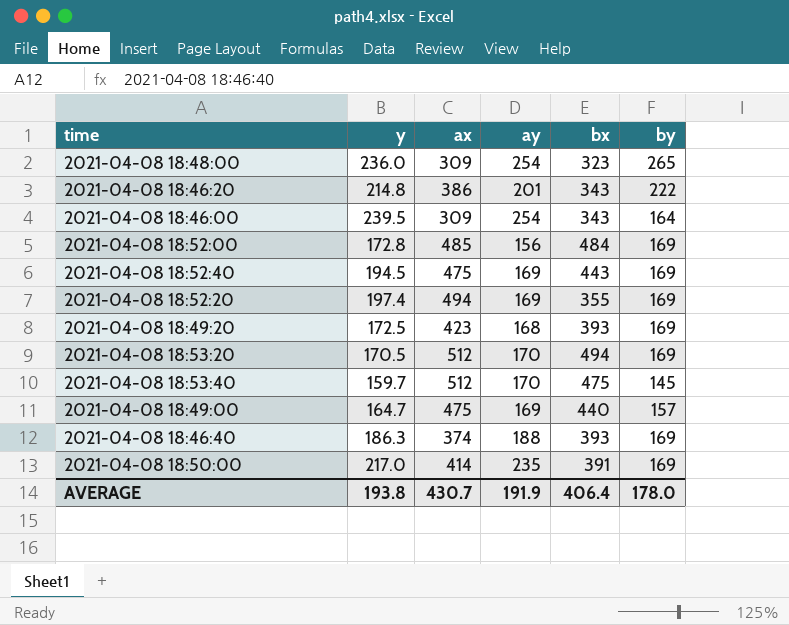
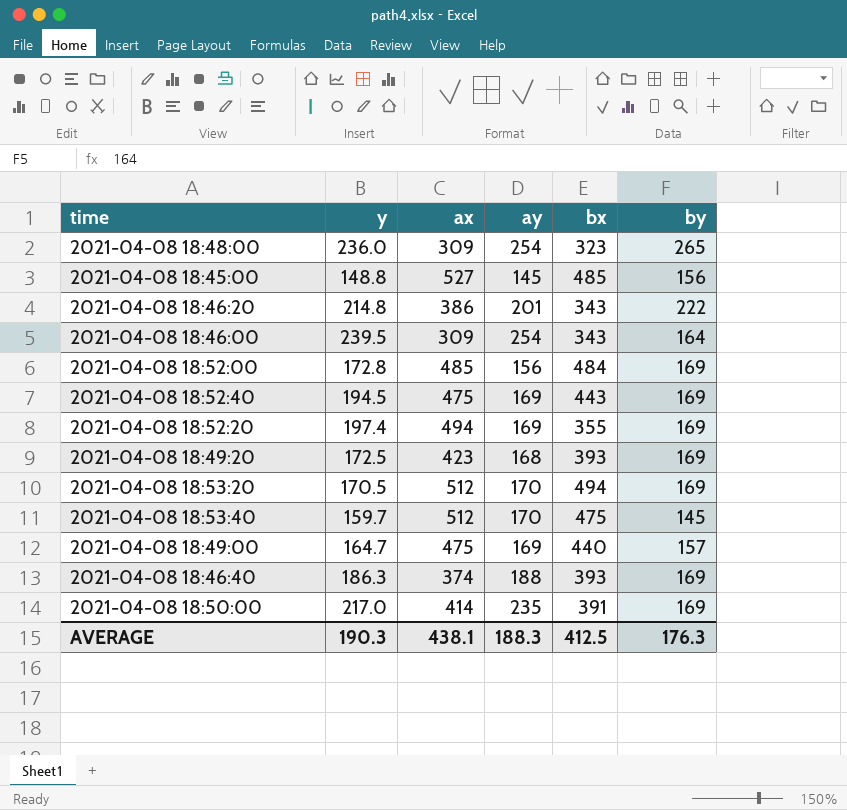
row 2021-04-08 18:45:00: none -> 148.8 | 527 | 145 | 485 | 156
AVERAGE | y: 193.8 -> 190.3
AVERAGE | ax: 430.7 -> 438.1
AVERAGE | ay: 191.9 -> 188.3
AVERAGE | bx: 406.4 -> 412.5
AVERAGE | by: 178.0 -> 176.3

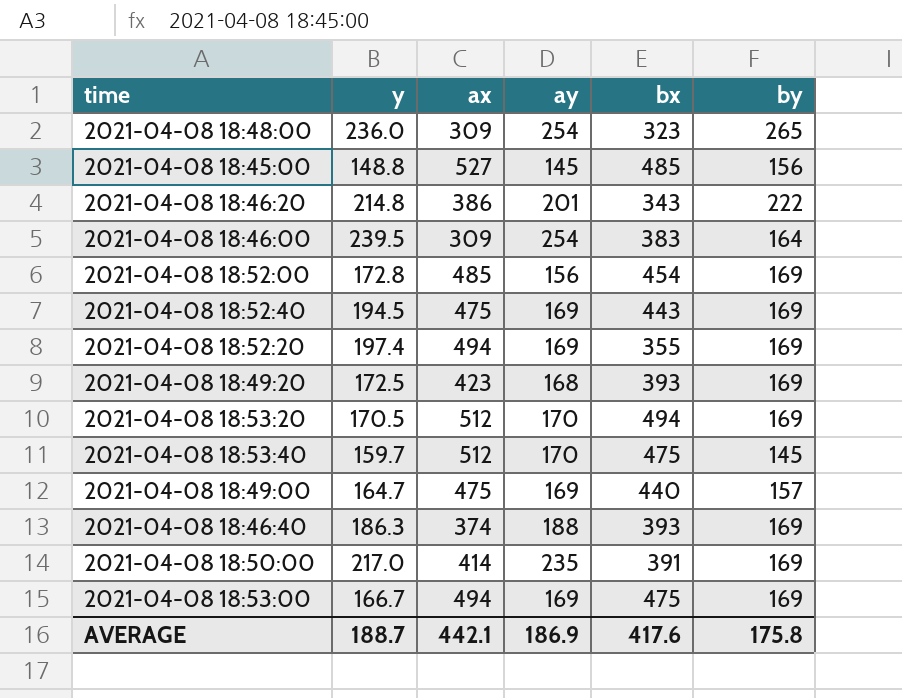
2021-04-08 18:46:00 | bx: 343 -> 383
2021-04-08 18:52:00 | bx: 484 -> 454
row 2021-04-08 18:53:00: none -> 166.7 | 494 | 169 | 475 | 169
AVERAGE | y: 190.3 -> 188.7
AVERAGE | ax: 438.1 -> 442.1
AVERAGE | ay: 188.3 -> 186.9
AVERAGE | bx: 412.5 -> 417.6
AVERAGE | by: 176.3 -> 175.8

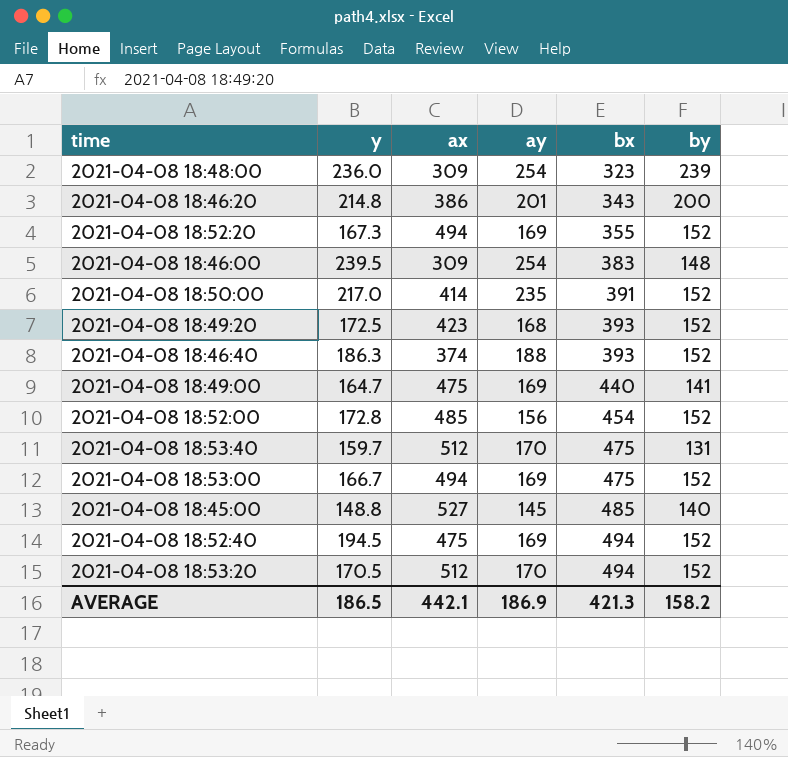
row order: none -> bx ascending
2021-04-08 18:48:00 | by: 265 -> 239
2021-04-08 18:46:20 | by: 222 -> 200
2021-04-08 18:52:20 | y: 197.4 -> 167.3
2021-04-08 18:52:20 | by: 169 -> 152
2021-04-08 18:46:00 | by: 164 -> 148
2021-04-08 18:50:00 | by: 169 -> 152
2021-04-08 18:49:20 | by: 169 -> 152
2021-04-08 18:46:40 | by: 169 -> 152
2021-04-08 18:49:00 | by: 157 -> 141
2021-04-08 18:52:00 | by: 169 -> 152
2021-04-08 18:53:40 | by: 145 -> 131
2021-04-08 18:53:00 | by: 169 -> 152
2021-04-08 18:45:00 | by: 156 -> 140
2021-04-08 18:52:40 | bx: 443 -> 494
2021-04-08 18:52:40 | by: 169 -> 152
2021-04-08 18:53:20 | by: 169 -> 152
AVERAGE | y: 188.7 -> 186.5
AVERAGE | bx: 417.6 -> 421.3
AVERAGE | by: 175.8 -> 158.2

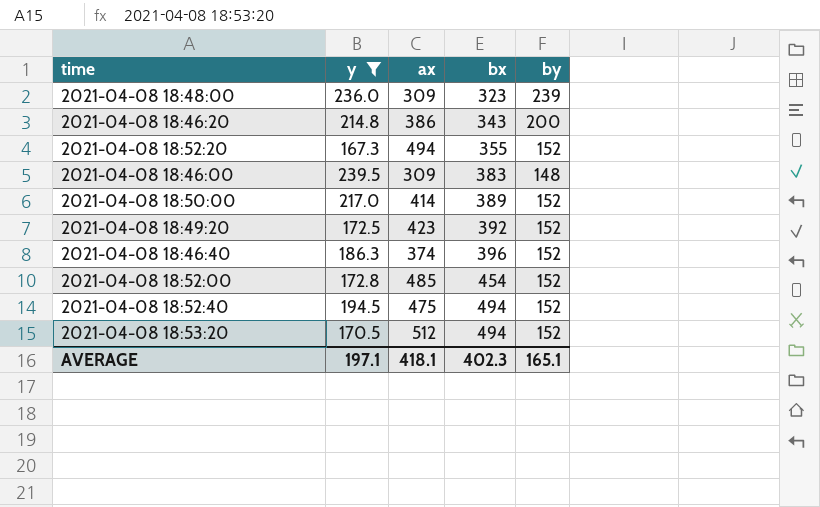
filter: none -> y >= 167.3
column ay | position: 4 -> none
2021-04-08 18:50:00 | bx: 391 -> 389
2021-04-08 18:49:20 | bx: 393 -> 392
2021-04-08 18:46:40 | bx: 393 -> 396
AVERAGE | y: 186.5 -> 197.1
AVERAGE | ax: 442.1 -> 418.1
AVERAGE | bx: 421.3 -> 402.3
AVERAGE | by: 158.2 -> 165.1

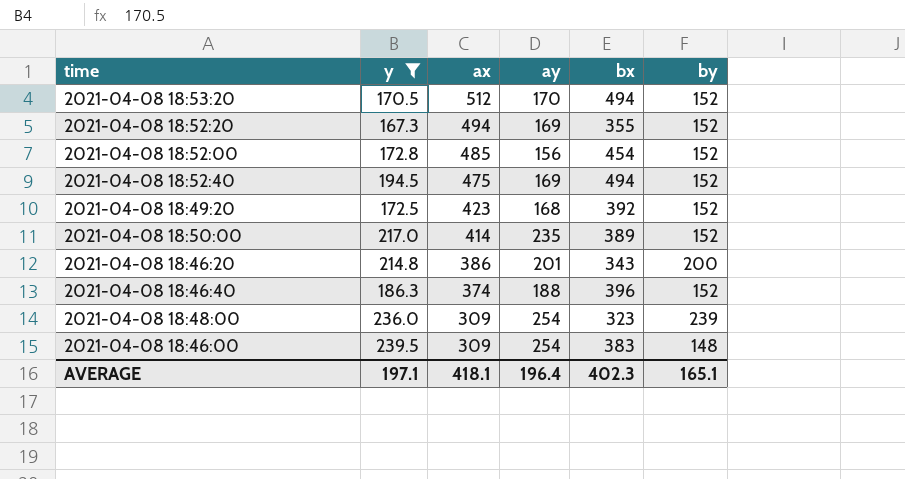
row order: bx ascending -> ax descending
column ay | position: none -> 4

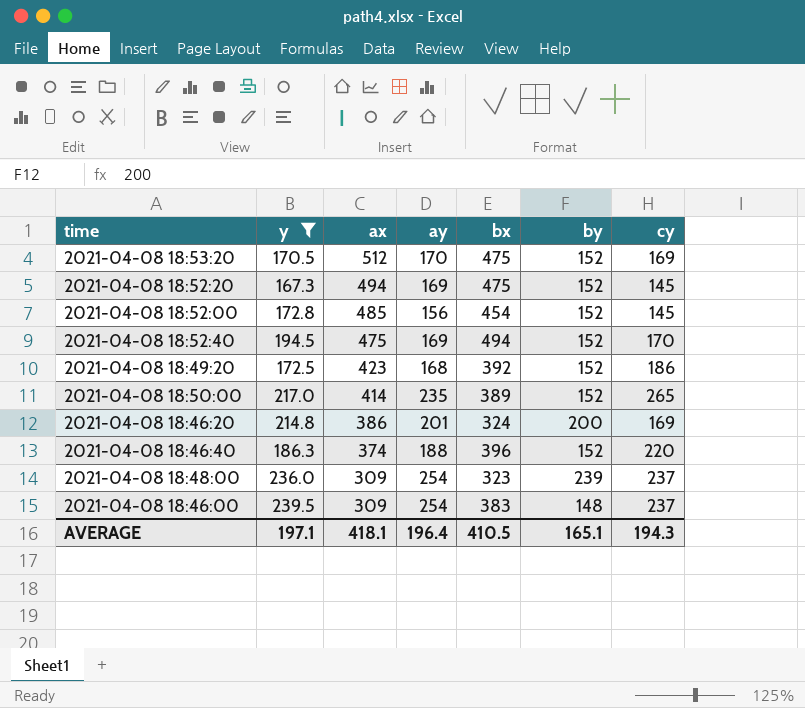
column cy | position: none -> 7
2021-04-08 18:53:20 | bx: 494 -> 475
2021-04-08 18:52:20 | bx: 355 -> 475
2021-04-08 18:46:20 | bx: 343 -> 324
AVERAGE | bx: 402.3 -> 410.5

